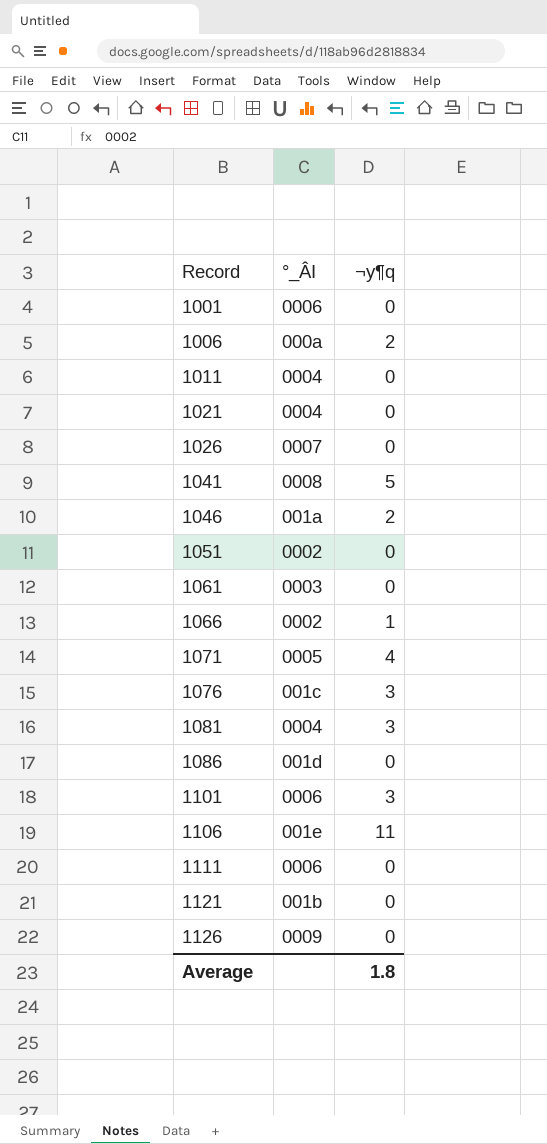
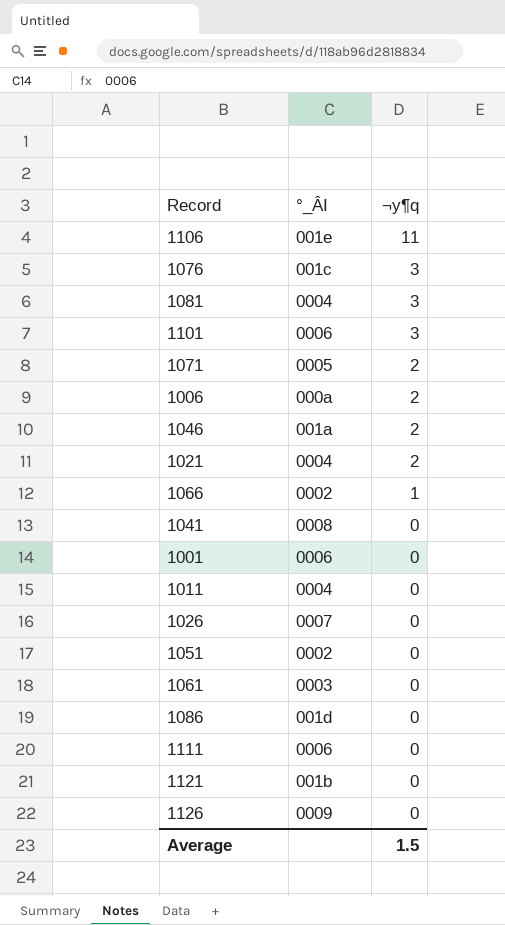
row order: Record ascending -> ¬y¶q descending
1071 | ¬y¶q: 4 -> 2
1021 | ¬y¶q: 0 -> 2
1041 | ¬y¶q: 5 -> 0
Average | ¬y¶q: 1.8 -> 1.5

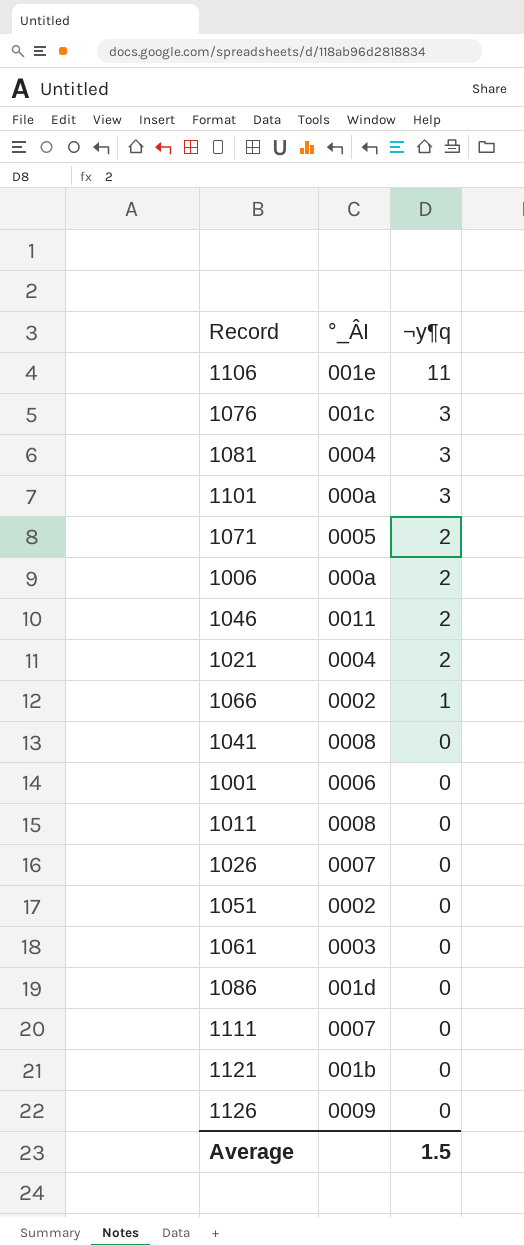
1101 | °_ÂI: 0006 -> 000a
1046 | °_ÂI: 001a -> 0011
1011 | °_ÂI: 0004 -> 0008
1111 | °_ÂI: 0006 -> 0007

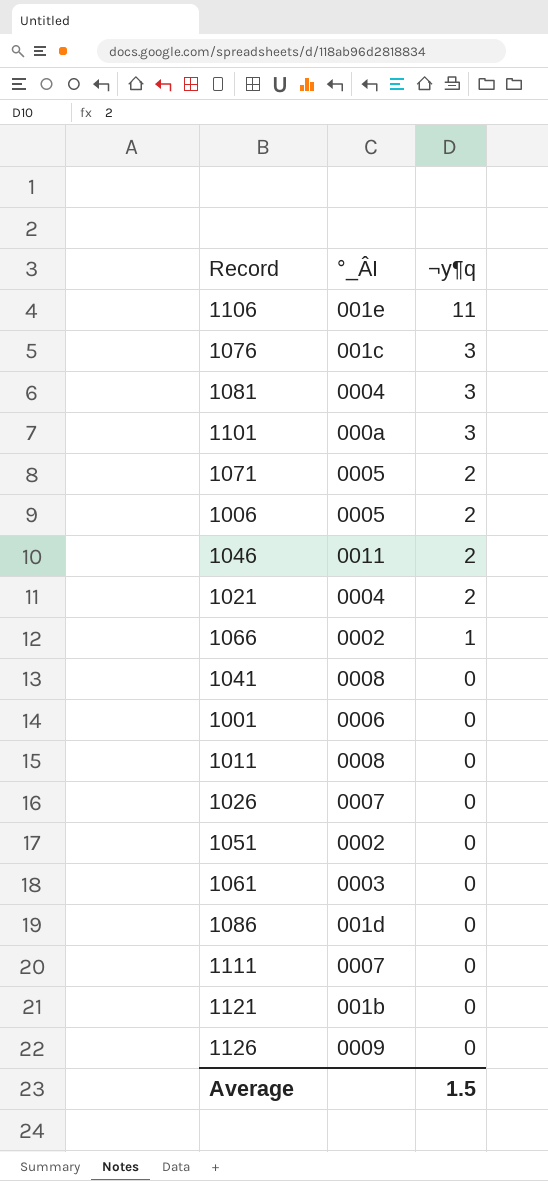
1006 | °_ÂI: 000a -> 0005

